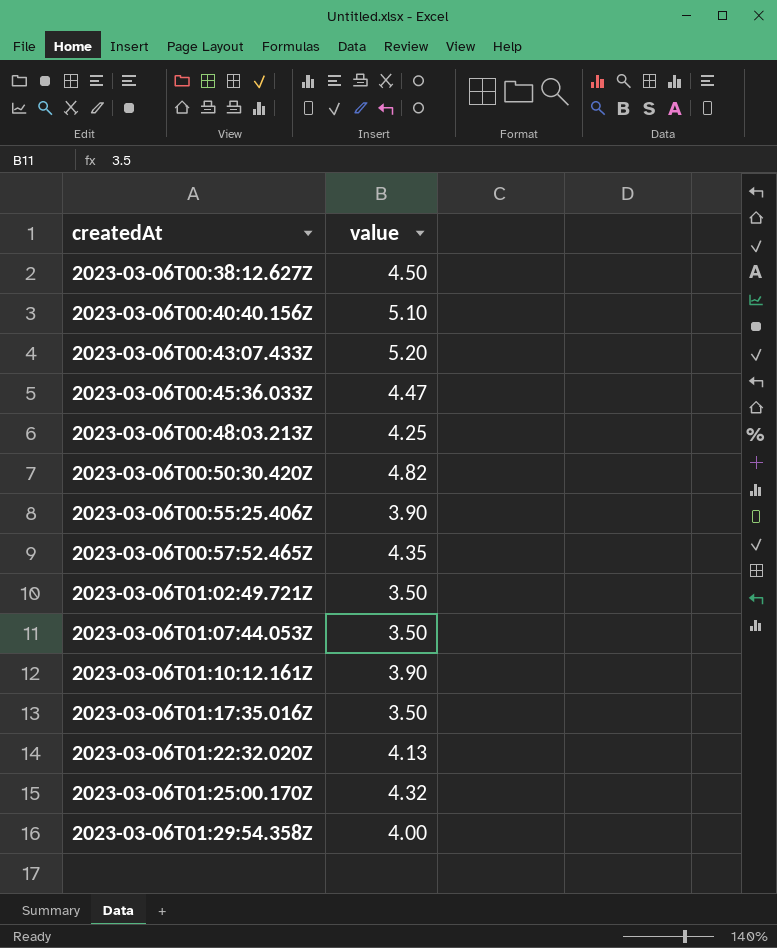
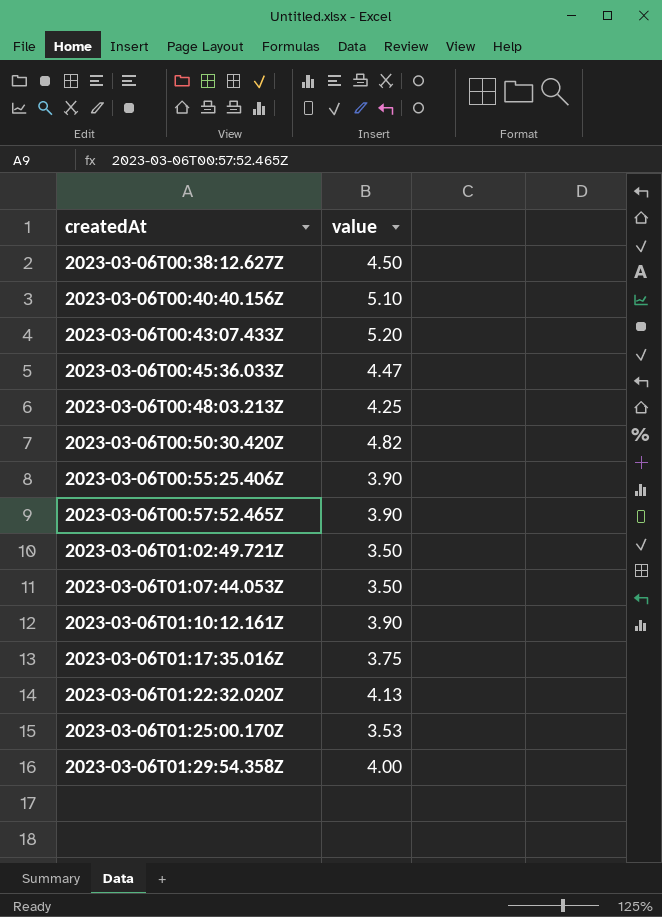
2023-03-06T00:57:52.465Z | value: 4.35 -> 3.90
2023-03-06T01:17:35.016Z | value: 3.50 -> 3.75
2023-03-06T01:25:00.170Z | value: 4.32 -> 3.53

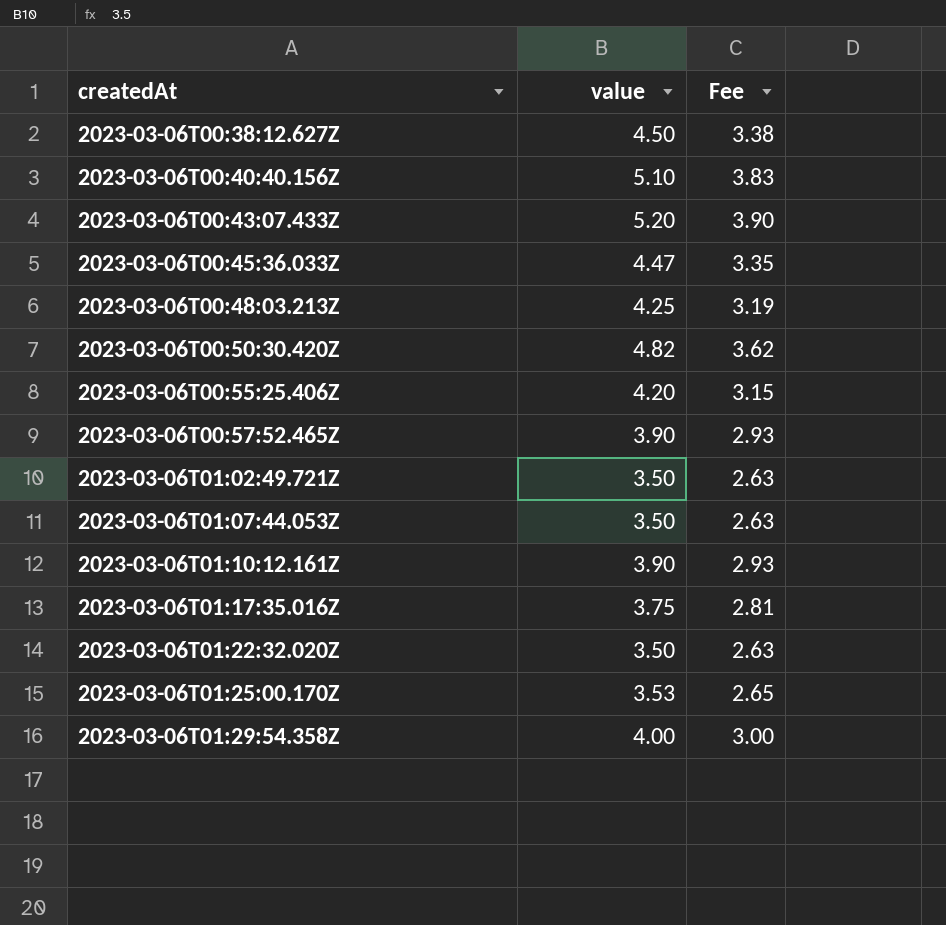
column Fee | formula: none -> [value] * 0.75
2023-03-06T00:55:25.406Z | value: 3.90 -> 4.20
2023-03-06T01:22:32.020Z | value: 4.13 -> 3.50

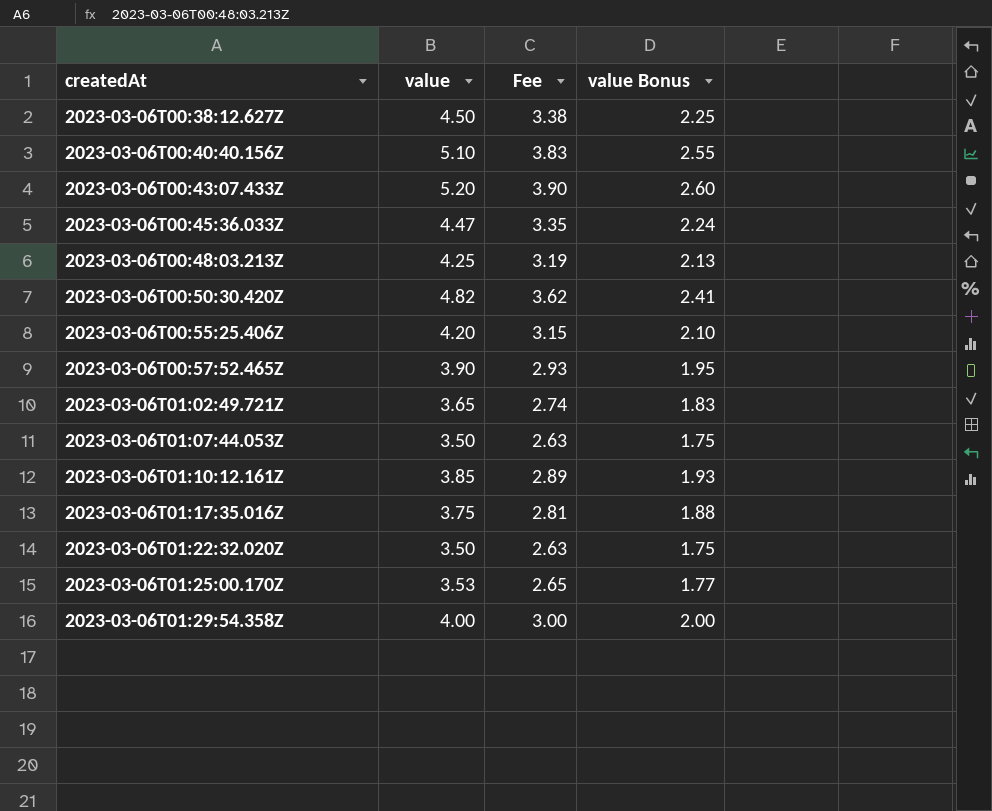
column value Bonus | formula: none -> [value] * 0.5
2023-03-06T01:02:49.721Z | value: 3.50 -> 3.65
2023-03-06T01:02:49.721Z | Fee: 2.63 -> 2.74
2023-03-06T01:10:12.161Z | value: 3.90 -> 3.85
2023-03-06T01:10:12.161Z | Fee: 2.93 -> 2.89

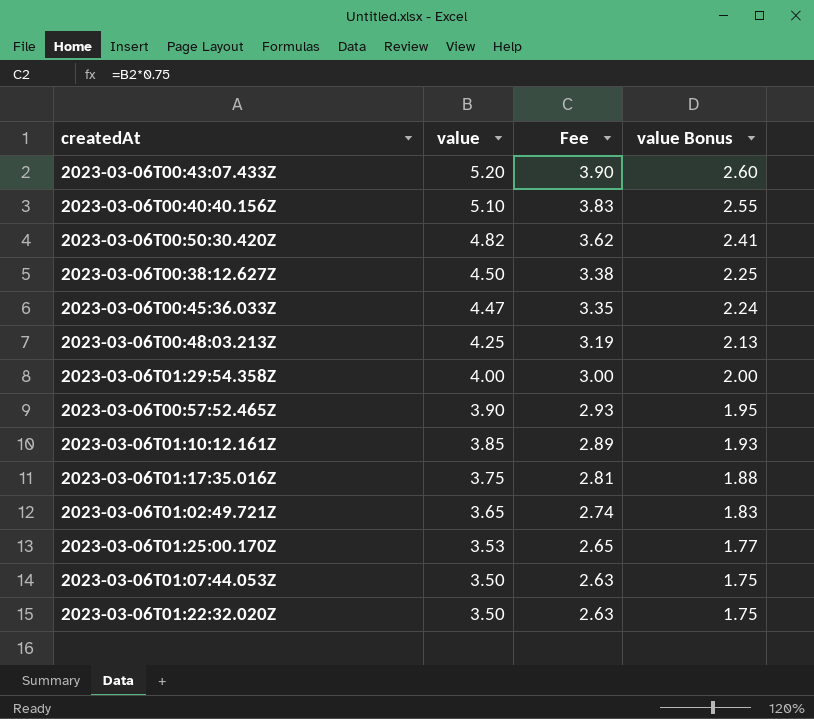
row order: createdAt ascending -> value descending
row 2023-03-06T00:55:25.406Z: 4.20 | 3.15 | 2.10 -> none

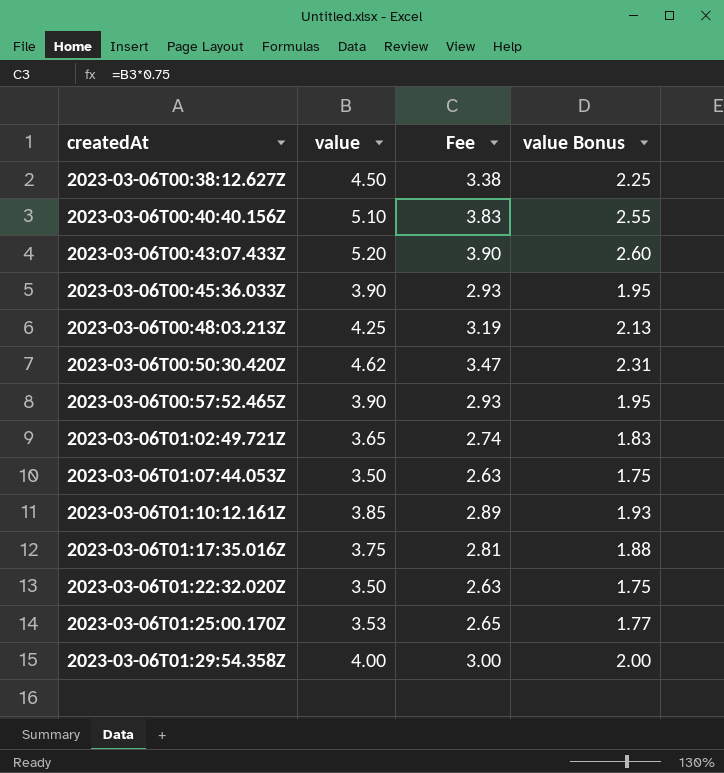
row order: value descending -> createdAt ascending
2023-03-06T00:45:36.033Z | value: 4.47 -> 3.90
2023-03-06T00:45:36.033Z | Fee: 3.35 -> 2.93
2023-03-06T00:45:36.033Z | value Bonus: 2.24 -> 1.95
2023-03-06T00:50:30.420Z | value: 4.82 -> 4.62
2023-03-06T00:50:30.420Z | Fee: 3.62 -> 3.47
2023-03-06T00:50:30.420Z | value Bonus: 2.41 -> 2.31

